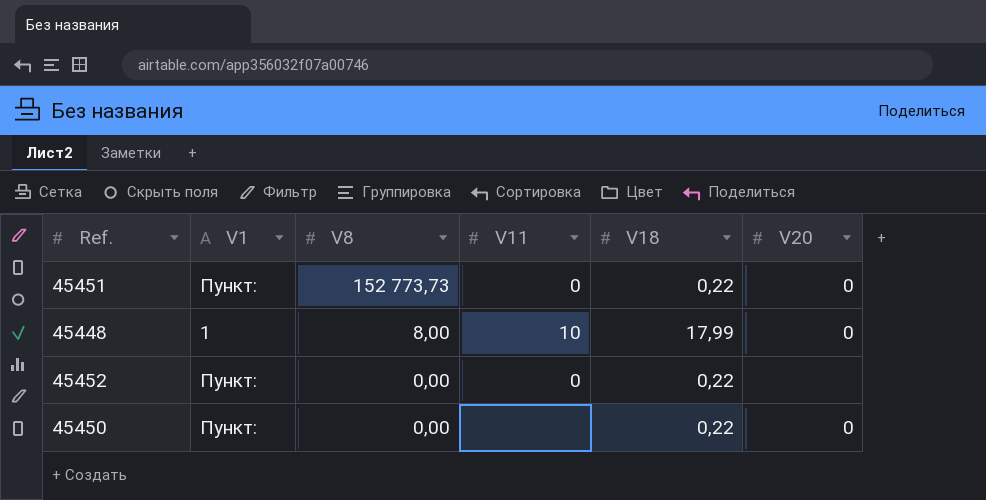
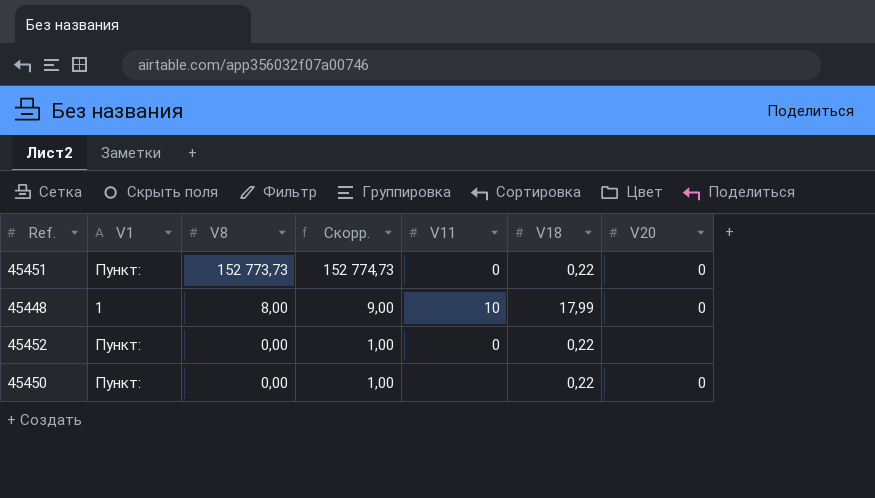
column Скорр. | formula: none -> [V8] + 1

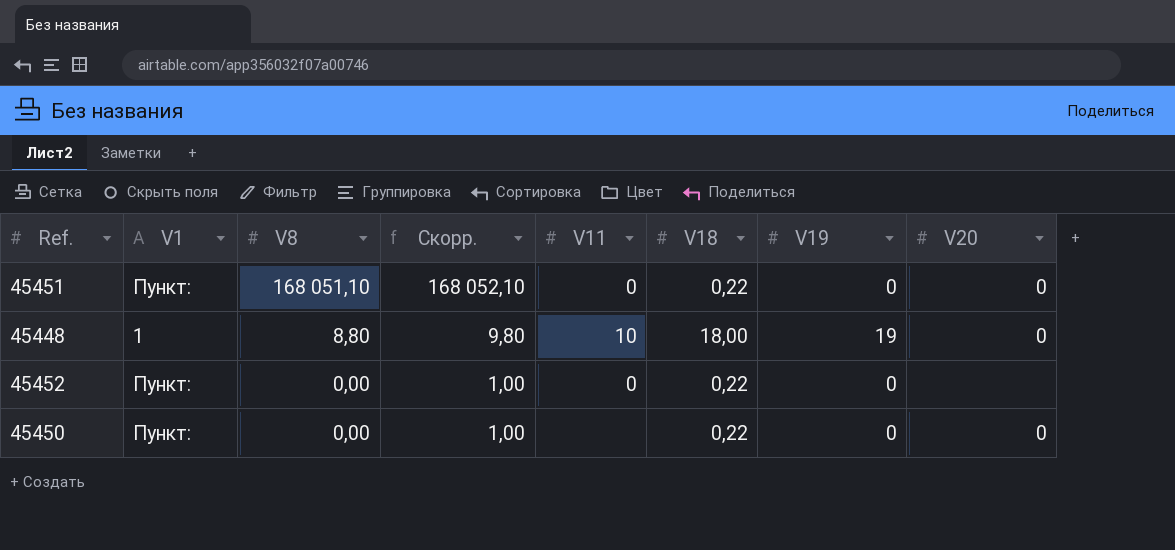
column V19 | position: none -> 7
45451 | V8: 152 773,73 -> 168 051,10
45451 | Скорр.: 152 774,73 -> 168 052,10
45448 | V8: 8,00 -> 8,80
45448 | Скорр.: 9,00 -> 9,80
45448 | V18: 17,99 -> 18,00

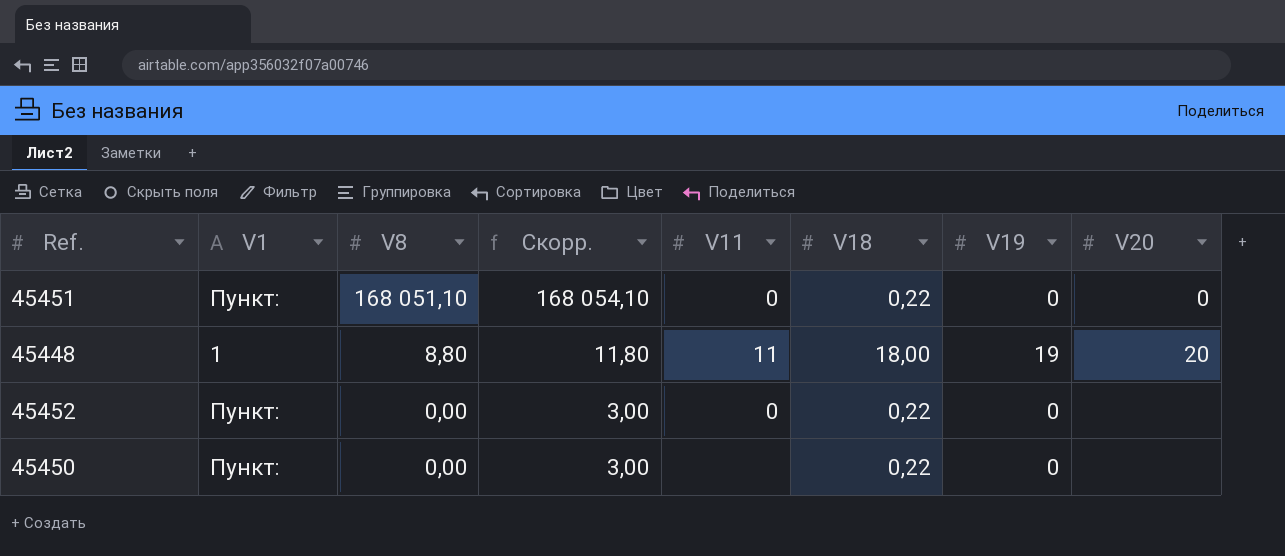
column Скорр. | formula: [V8] + 1 -> [V8] + 3
45448 | V11: 10 -> 11
45448 | V20: 0 -> 20
45450 | V20: 0 -> none

